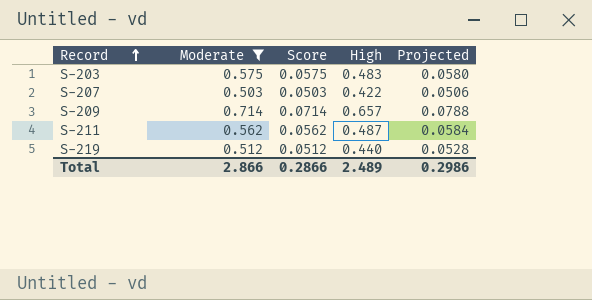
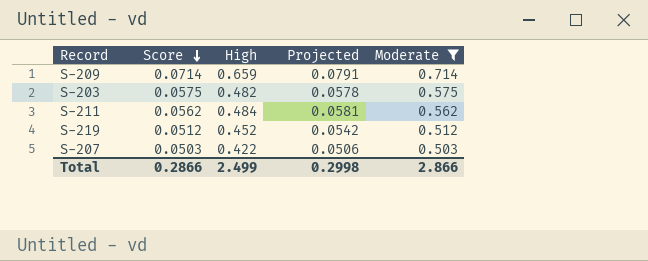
row order: Record ascending -> Score descending
column Moderate | position: 2 -> 5
S-209 | High: 0.657 -> 0.659
S-209 | Projected: 0.0788 -> 0.0791
S-203 | High: 0.483 -> 0.482
S-203 | Projected: 0.0580 -> 0.0578
S-211 | High: 0.487 -> 0.484
S-211 | Projected: 0.0584 -> 0.0581
S-219 | High: 0.440 -> 0.452
S-219 | Projected: 0.0528 -> 0.0542
Total | High: 2.489 -> 2.499
Total | Projected: 0.2986 -> 0.2998

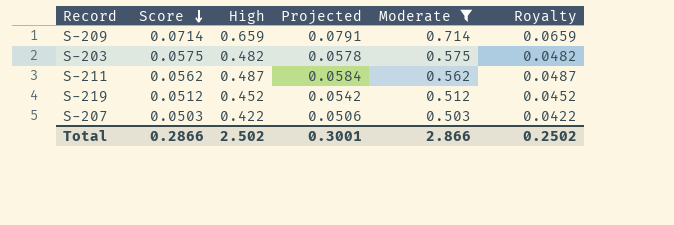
column Royalty | formula: none -> [High] * 0.1
S-211 | High: 0.484 -> 0.487
S-211 | Projected: 0.0581 -> 0.0584
Total | High: 2.499 -> 2.502
Total | Projected: 0.2998 -> 0.3001

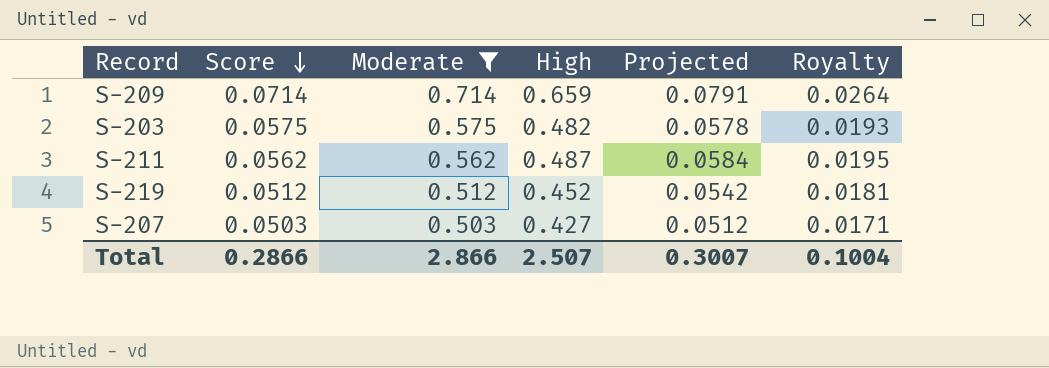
column Moderate | position: 5 -> 3
column Royalty | formula: [High] * 0.1 -> [High] * 0.04
S-207 | High: 0.422 -> 0.427
S-207 | Projected: 0.0506 -> 0.0512
Total | High: 2.502 -> 2.507
Total | Projected: 0.3001 -> 0.3007
Total | Royalty: 0.2502 -> 0.1004

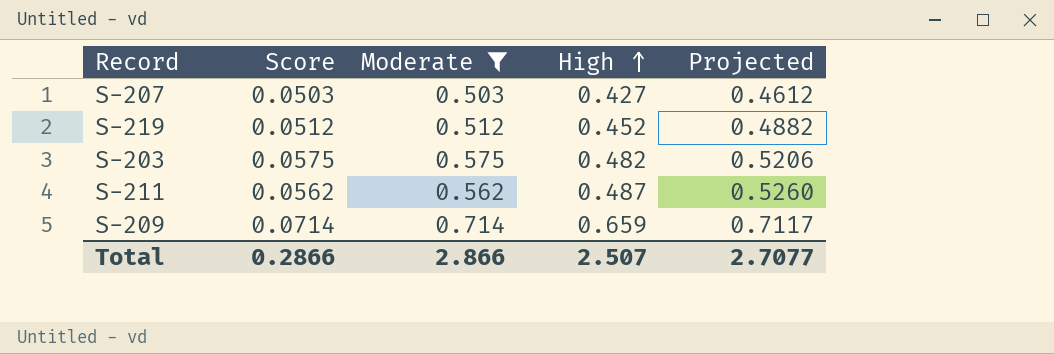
row order: Score descending -> High ascending
column Royalty | formula: [High] * 0.04 -> none
column Projected | formula: [High] * 0.12 -> [High] * 1.08
Total | Projected: 0.3007 -> 2.7077

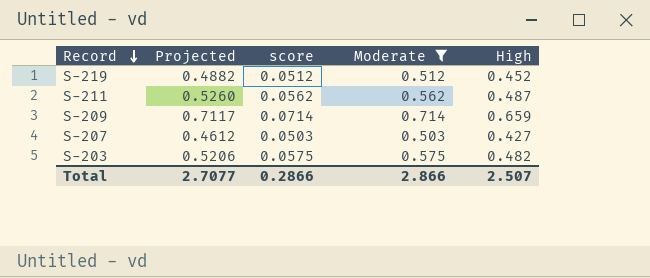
row order: High ascending -> Record descending
column Projected | position: 5 -> 2
column name: Score -> score

